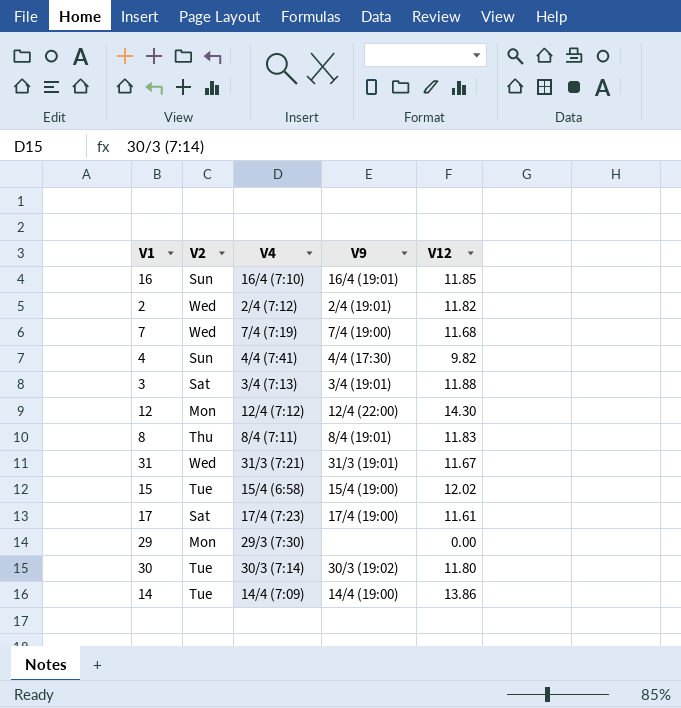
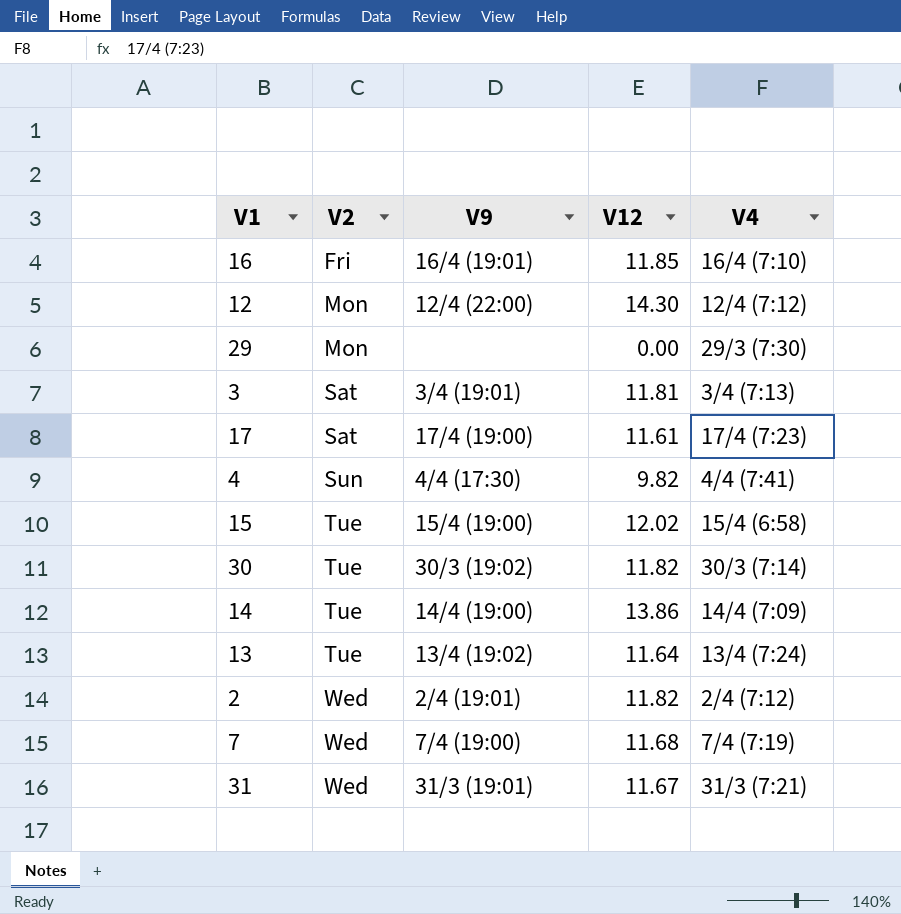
row order: none -> V2 ascending
column V4 | position: 3 -> 5
row 8: Thu | 8/4 (7:11) | 8/4 (19:01) | 11.83 -> none
16 | V2: Sun -> Fri
3 | V12: 11.88 -> 11.81
30 | V12: 11.80 -> 11.82
row 13: none -> Tue | 13/4 (19:02) | 11.64 | 13/4 (7:24)

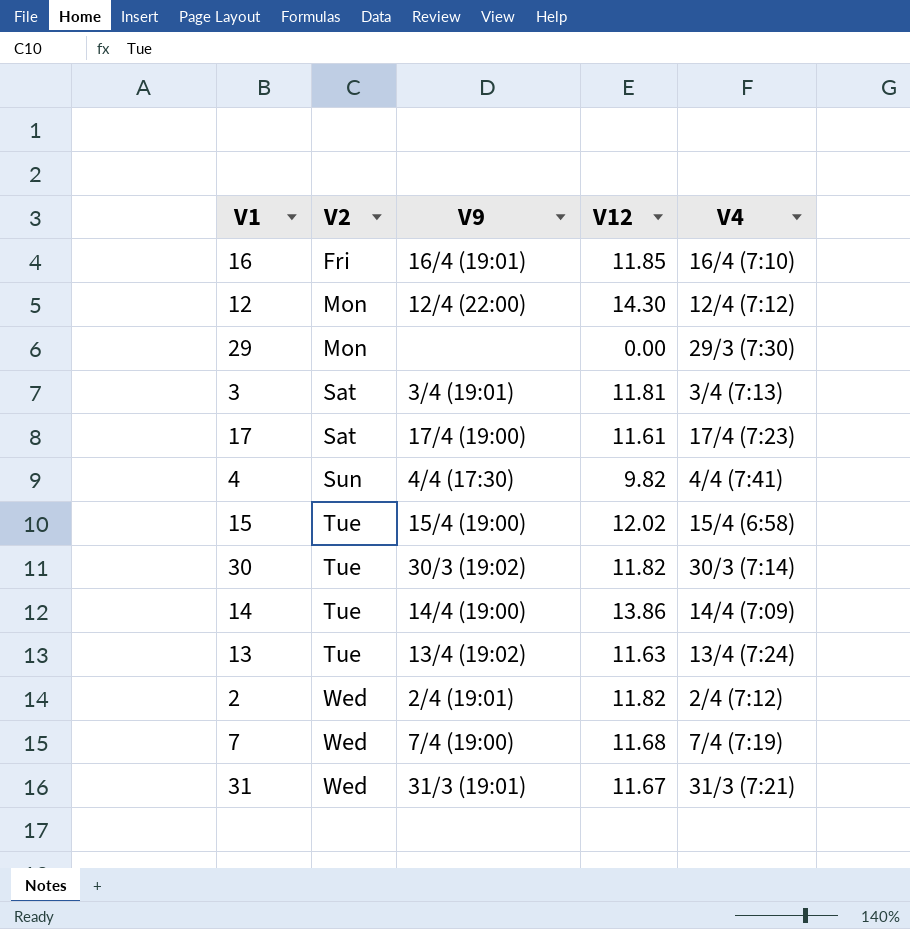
13 | V12: 11.64 -> 11.63

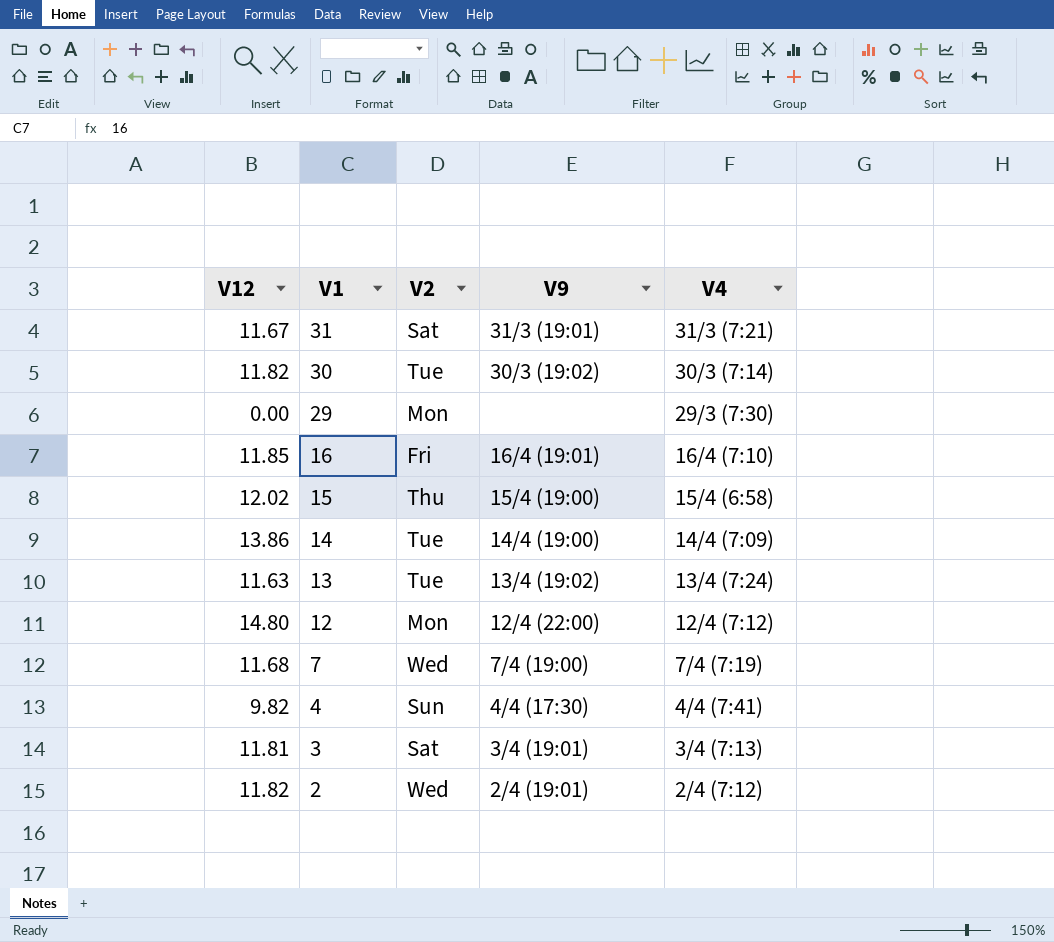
row order: V2 ascending -> V1 descending
column V12 | position: 4 -> 1
row 17: Sat | 17/4 (19:00) | 11.61 | 17/4 (7:23) -> none
31 | V2: Wed -> Sat
15 | V2: Tue -> Thu
12 | V12: 14.30 -> 14.80

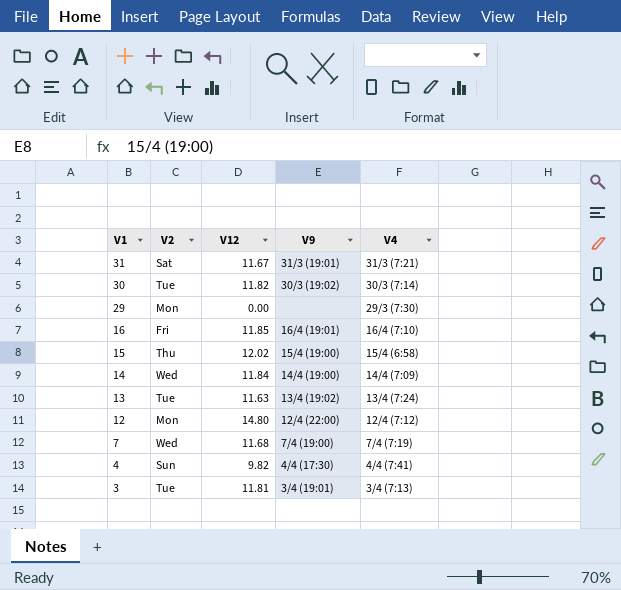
column V12 | position: 1 -> 3
row 2: 11.82 | Wed | 2/4 (19:01) | 2/4 (7:12) -> none
14 | V2: Tue -> Wed
14 | V12: 13.86 -> 11.84
3 | V2: Sat -> Tue

